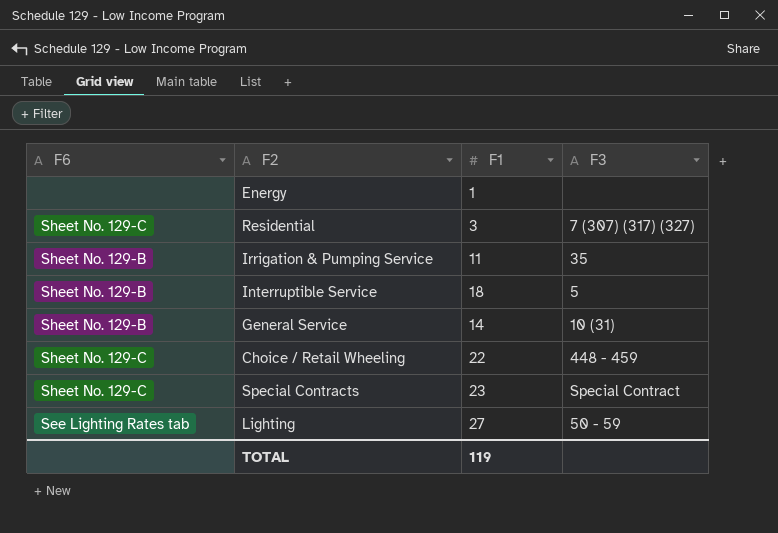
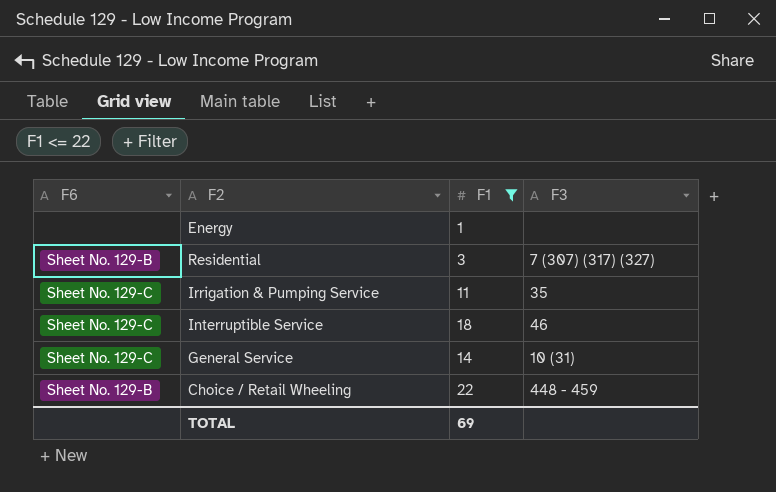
filter: none -> F1 <= 22
Residential | F6: Sheet No. 129-C -> Sheet No. 129-B
Irrigation & Pumping Service | F6: Sheet No. 129-B -> Sheet No. 129-C
Interruptible Service | F6: Sheet No. 129-B -> Sheet No. 129-C
Interruptible Service | F3: 5 -> 46
General Service | F6: Sheet No. 129-B -> Sheet No. 129-C
Choice / Retail Wheeling | F6: Sheet No. 129-C -> Sheet No. 129-B
TOTAL | F1: 119 -> 69

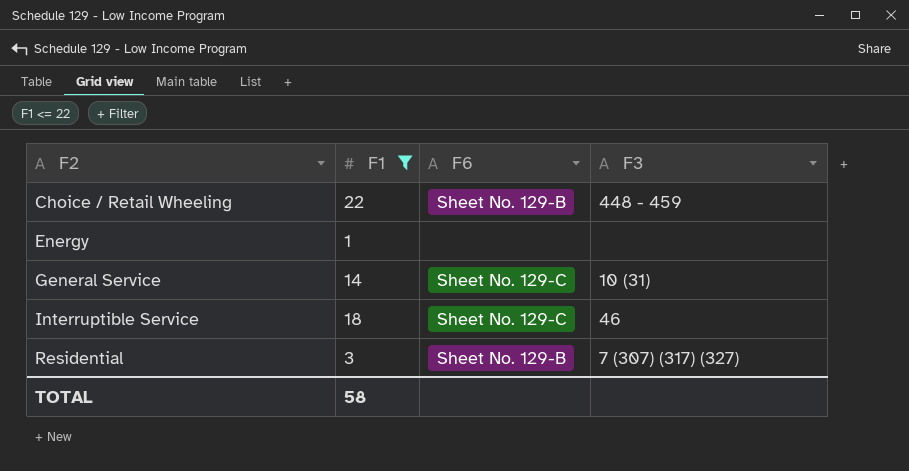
row order: none -> F2 ascending
column F6 | position: 1 -> 3
row Irrigation & Pumping Service: Sheet No. 129-C | 11 | 35 -> none
TOTAL | F1: 69 -> 58

